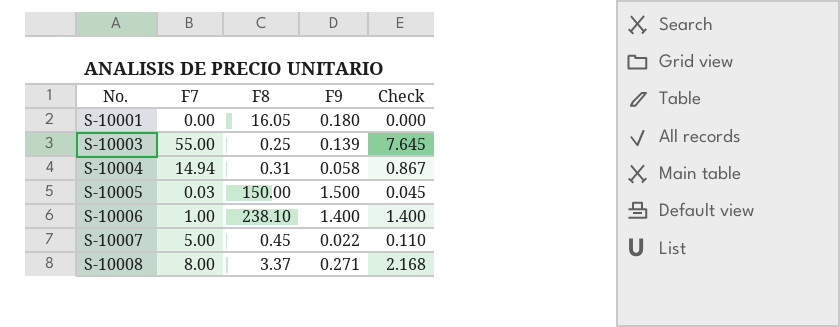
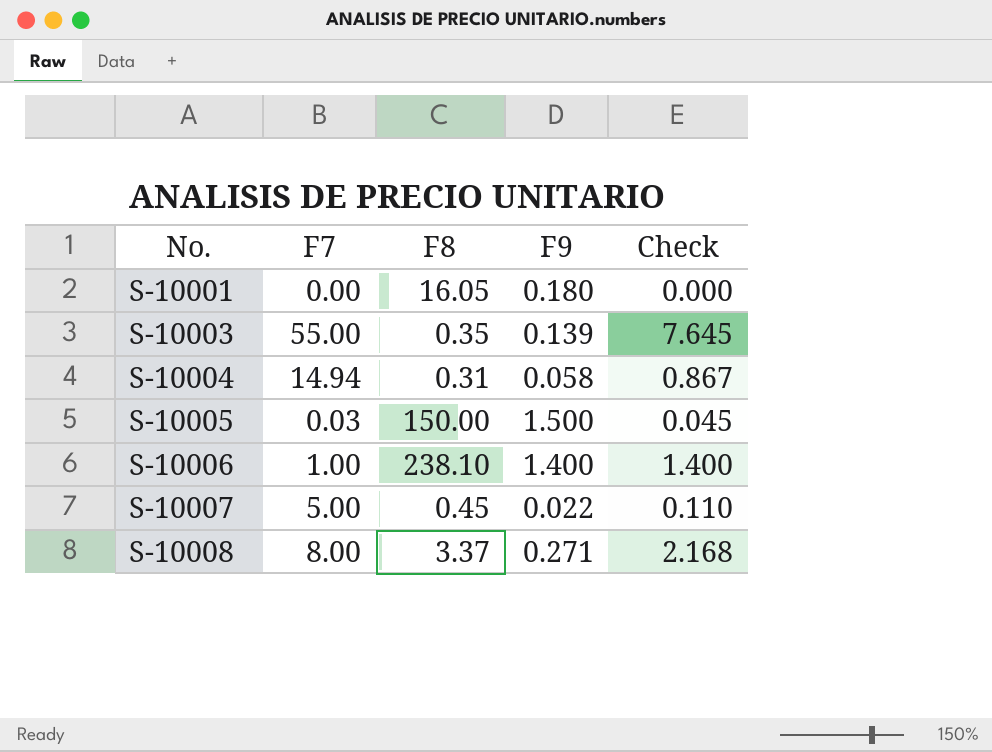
S-10003 | F8: 0.25 -> 0.35

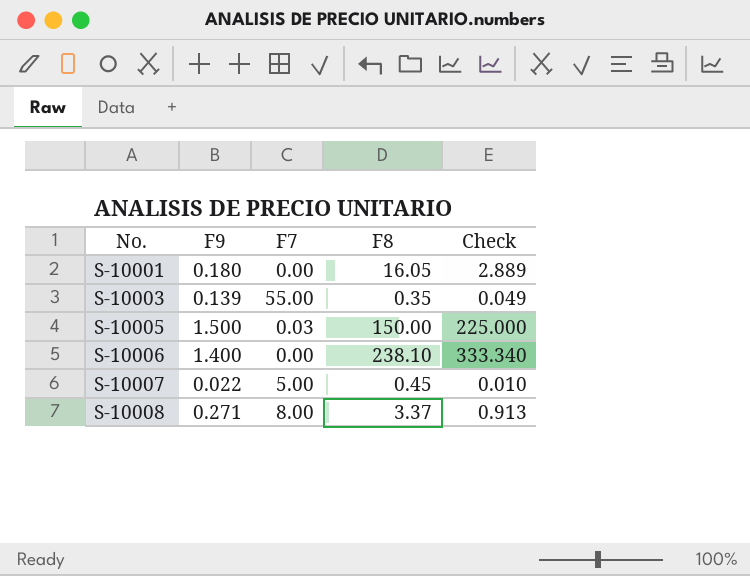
column F9 | position: 4 -> 2
column Check | formula: [F7] * [F9] -> [F9] * [F8]
row S-10004: 14.94 | 0.31 | 0.058 | 0.867 -> none
S-10006 | F7: 1.00 -> 0.00

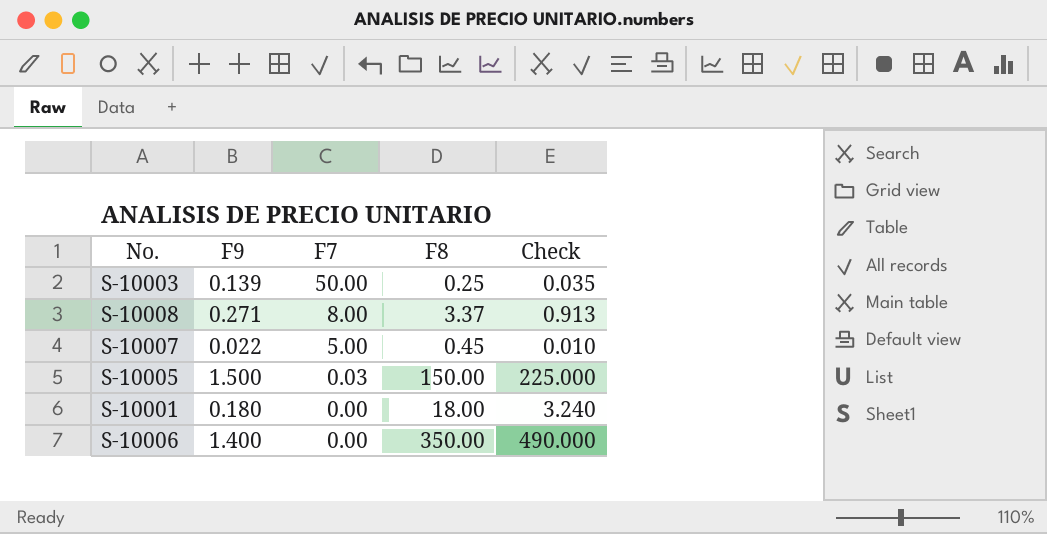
row order: No. ascending -> F7 descending
S-10003 | F7: 55.00 -> 50.00
S-10003 | F8: 0.35 -> 0.25
S-10003 | Check: 0.049 -> 0.035
S-10001 | F8: 16.05 -> 18.00
S-10001 | Check: 2.889 -> 3.240
S-10006 | F8: 238.10 -> 350.00
S-10006 | Check: 333.340 -> 490.000

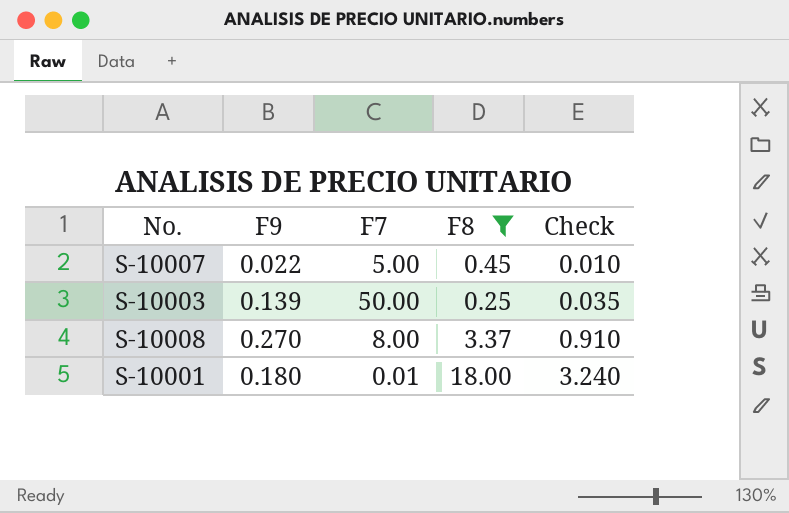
filter: none -> F8 <= 18.00
row order: F7 descending -> Check ascending
S-10008 | F9: 0.271 -> 0.270
S-10008 | Check: 0.913 -> 0.910
S-10001 | F7: 0.00 -> 0.01

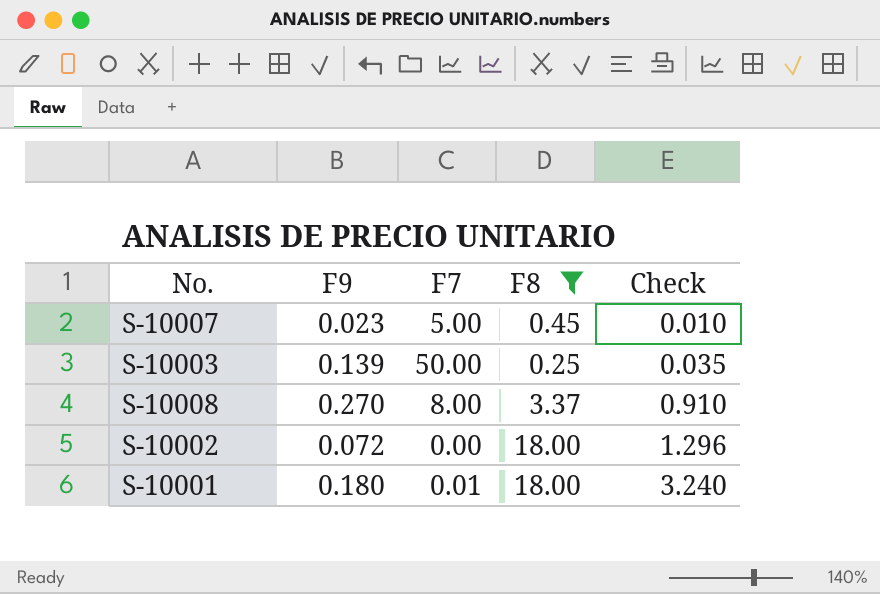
S-10007 | F9: 0.022 -> 0.023
row S-10002: none -> 0.072 | 0.00 | 18.00 | 1.296

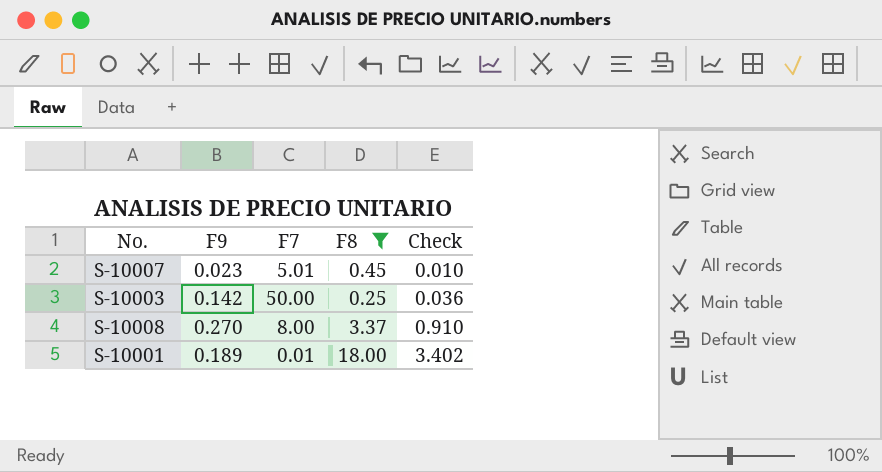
row S-10002: 0.072 | 0.00 | 18.00 | 1.296 -> none
S-10007 | F7: 5.00 -> 5.01
S-10003 | F9: 0.139 -> 0.142
S-10003 | Check: 0.035 -> 0.036
S-10001 | F9: 0.180 -> 0.189
S-10001 | Check: 3.240 -> 3.402

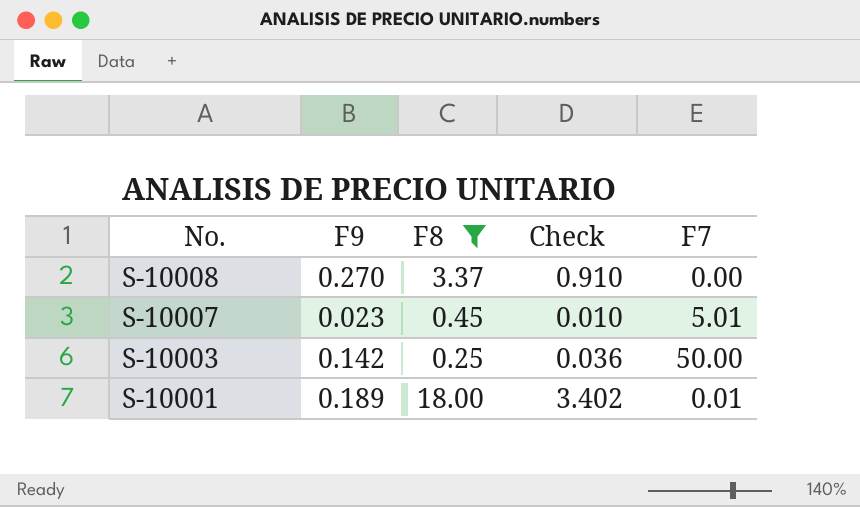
row order: Check ascending -> No. descending
column F7 | position: 3 -> 5
S-10008 | F7: 8.00 -> 0.00

